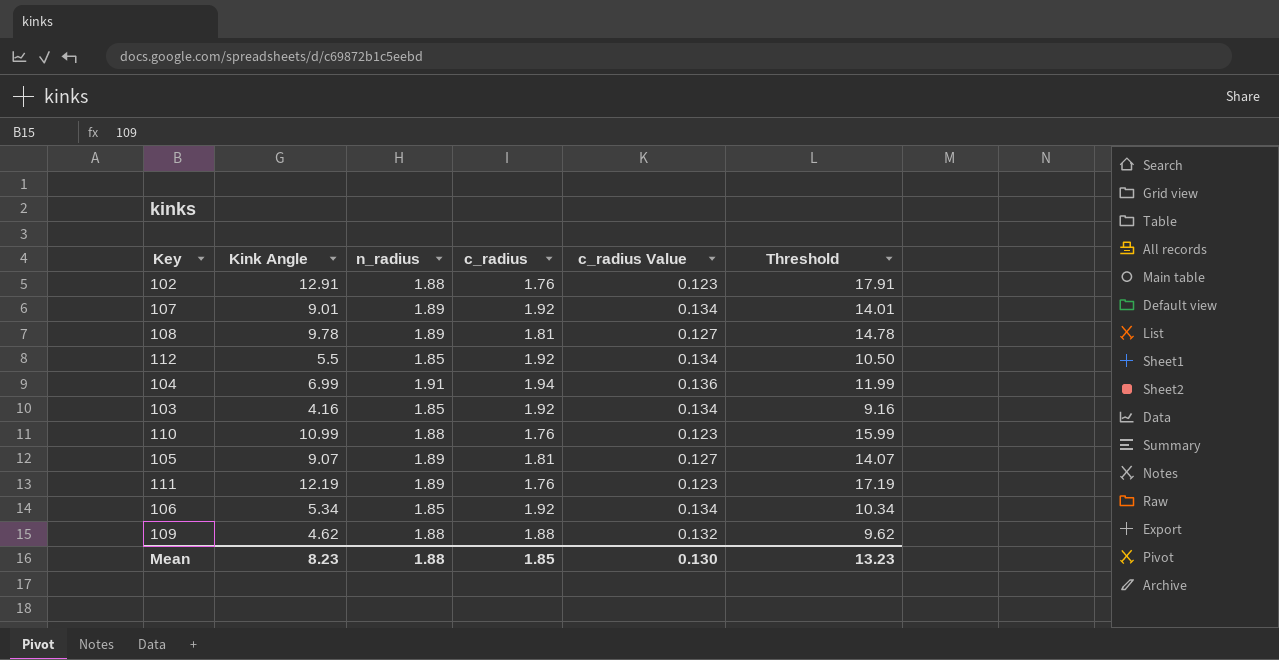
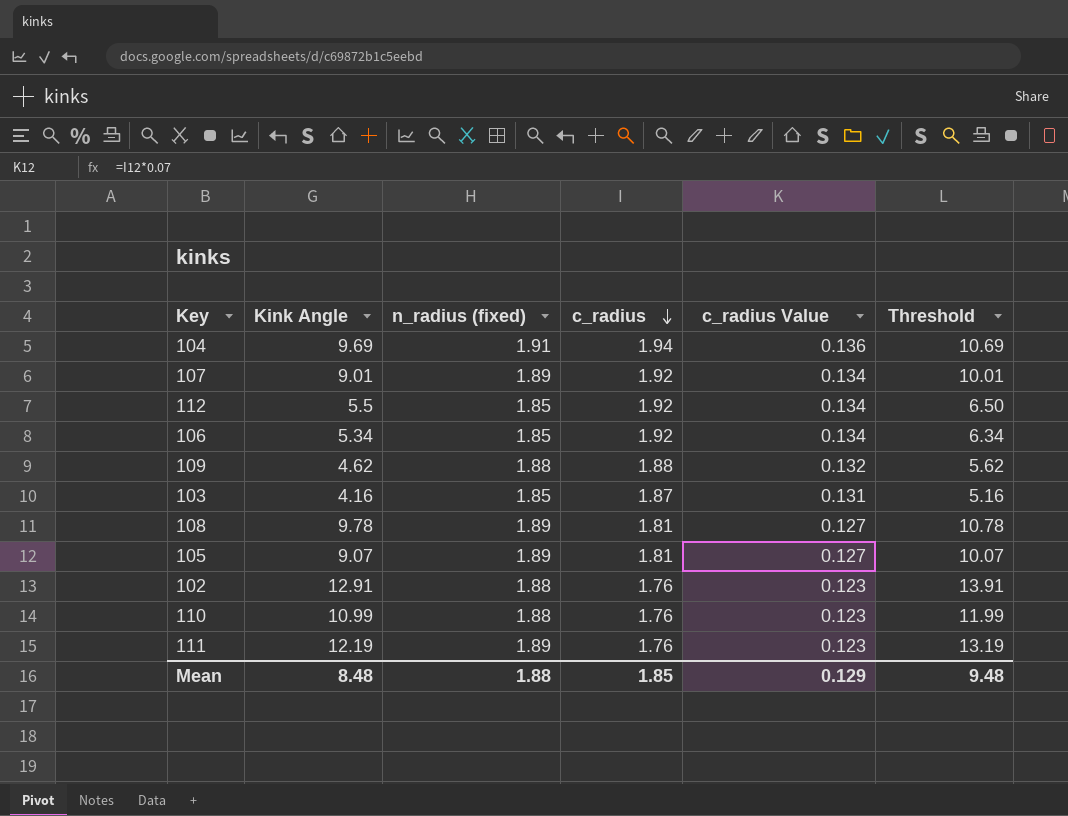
row order: none -> c_radius descending
column name: n_radius -> n_radius (fixed)
column Threshold | formula: [Kink Angle] + 5 -> [Kink Angle] + 1
104 | Kink Angle: 6.99 -> 9.69
103 | c_radius: 1.92 -> 1.87
103 | c_radius Value: 0.134 -> 0.131
Mean | Kink Angle: 8.23 -> 8.48
Mean | c_radius Value: 0.130 -> 0.129
Mean | Threshold: 13.23 -> 9.48

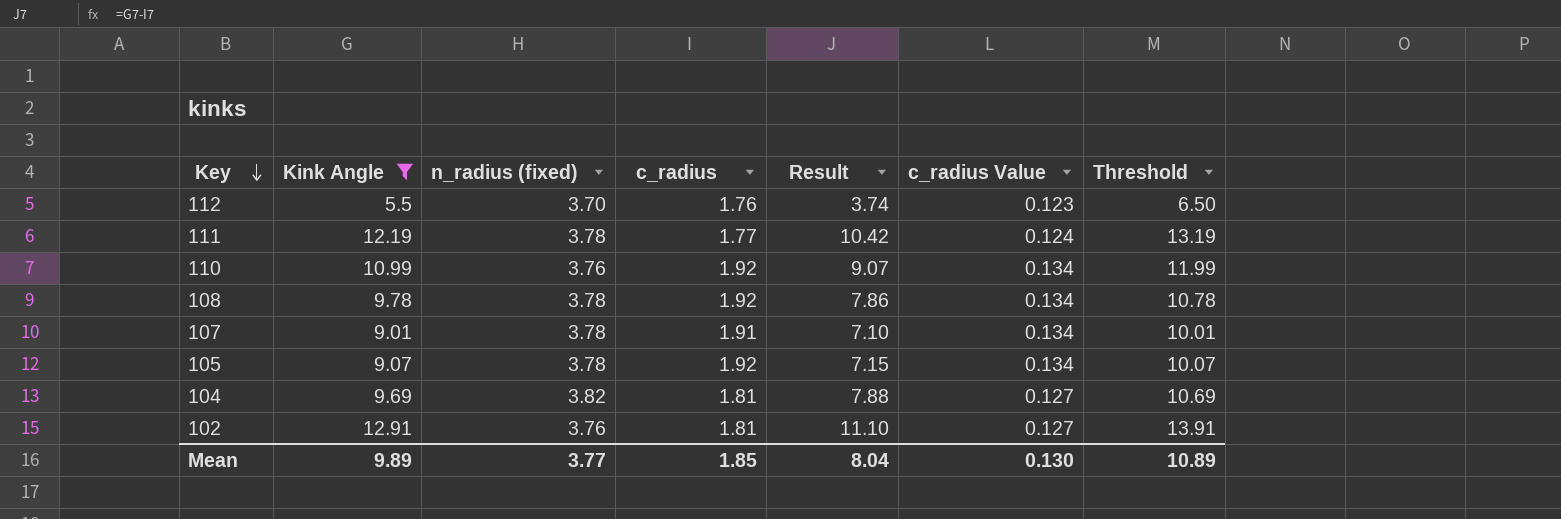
filter: none -> Kink Angle >= 5.5
row order: c_radius descending -> Key descending
column Result | formula: none -> [Kink Angle] - [c_radius]
112 | n_radius (fixed): 1.85 -> 3.70
112 | c_radius: 1.92 -> 1.76
112 | c_radius Value: 0.134 -> 0.123
111 | n_radius (fixed): 1.89 -> 3.78
111 | c_radius: 1.76 -> 1.77
111 | c_radius Value: 0.123 -> 0.124
110 | n_radius (fixed): 1.88 -> 3.76
110 | c_radius: 1.76 -> 1.92
110 | c_radius Value: 0.123 -> 0.134
108 | n_radius (fixed): 1.89 -> 3.78
108 | c_radius: 1.81 -> 1.92
108 | c_radius Value: 0.127 -> 0.134
107 | n_radius (fixed): 1.89 -> 3.78
107 | c_radius: 1.92 -> 1.91
105 | n_radius (fixed): 1.89 -> 3.78
105 | c_radius: 1.81 -> 1.92
105 | c_radius Value: 0.127 -> 0.134
104 | n_radius (fixed): 1.91 -> 3.82
104 | c_radius: 1.94 -> 1.81
104 | c_radius Value: 0.136 -> 0.127
102 | n_radius (fixed): 1.88 -> 3.76
102 | c_radius: 1.76 -> 1.81
102 | c_radius Value: 0.123 -> 0.127
Mean | Kink Angle: 8.48 -> 9.89
Mean | n_radius (fixed): 1.88 -> 3.77
Mean | c_radius Value: 0.129 -> 0.130
Mean | Threshold: 9.48 -> 10.89

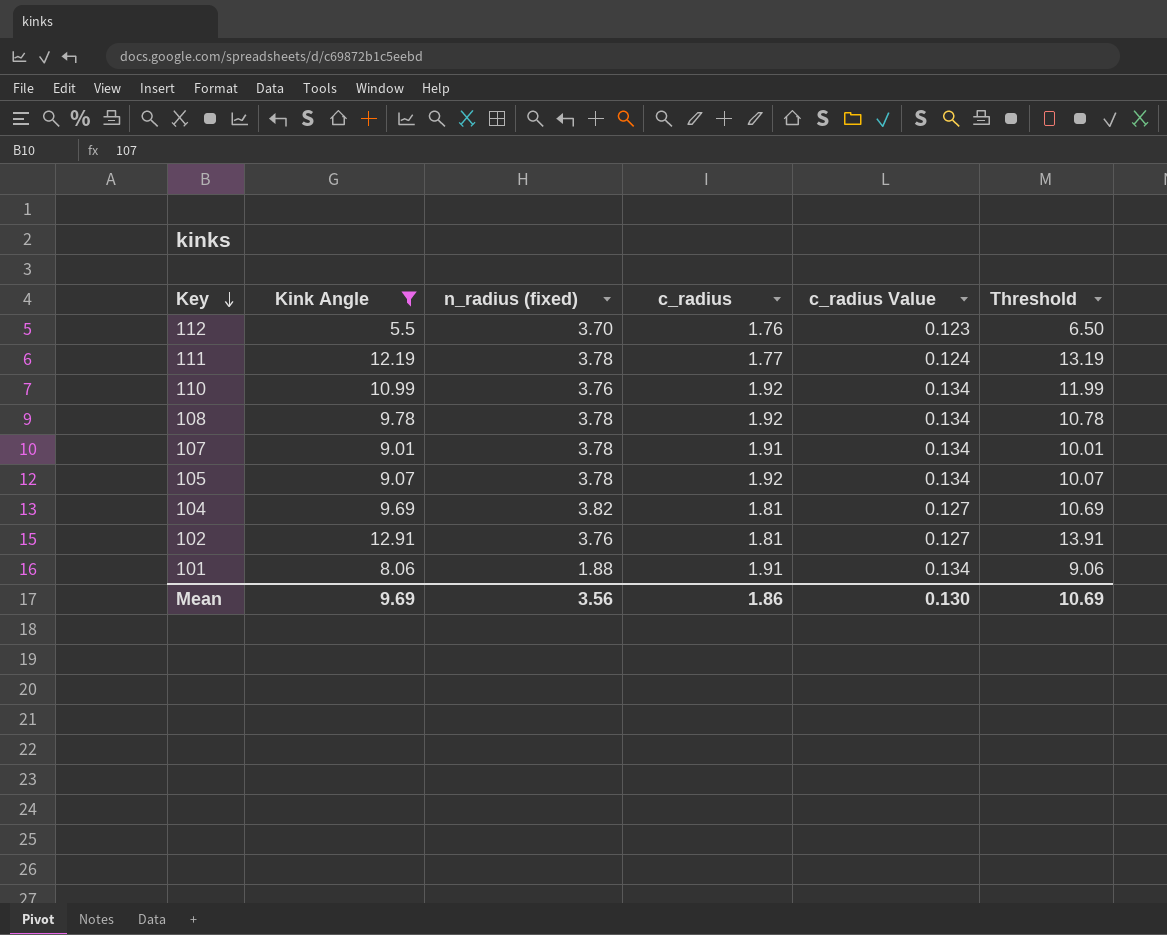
column Result | formula: [Kink Angle] - [c_radius] -> none
row 101: none -> 8.06 | 1.88 | 1.91 | 0.134 | 9.06
Mean | Kink Angle: 9.89 -> 9.69
Mean | n_radius (fixed): 3.77 -> 3.56
Mean | c_radius: 1.85 -> 1.86
Mean | Threshold: 10.89 -> 10.69

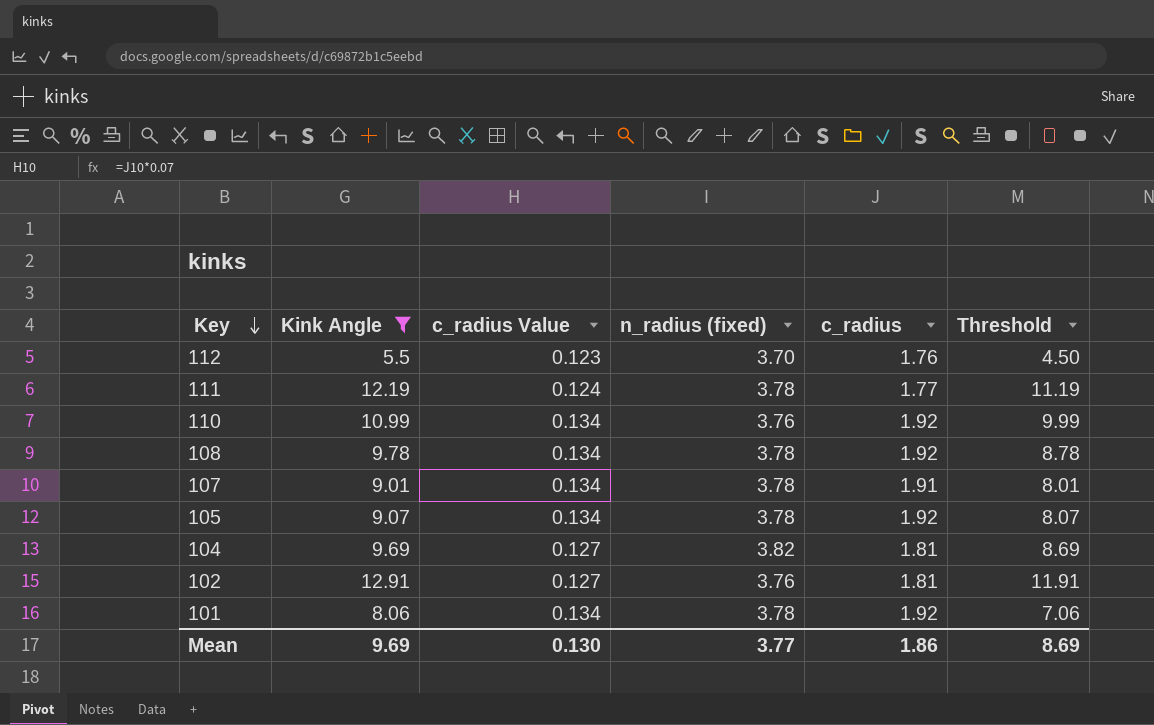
column c_radius Value | position: 5 -> 3
column Threshold | formula: [Kink Angle] + 1 -> [Kink Angle] - 1
101 | n_radius (fixed): 1.88 -> 3.78
101 | c_radius: 1.91 -> 1.92
Mean | n_radius (fixed): 3.56 -> 3.77
Mean | Threshold: 10.69 -> 8.69

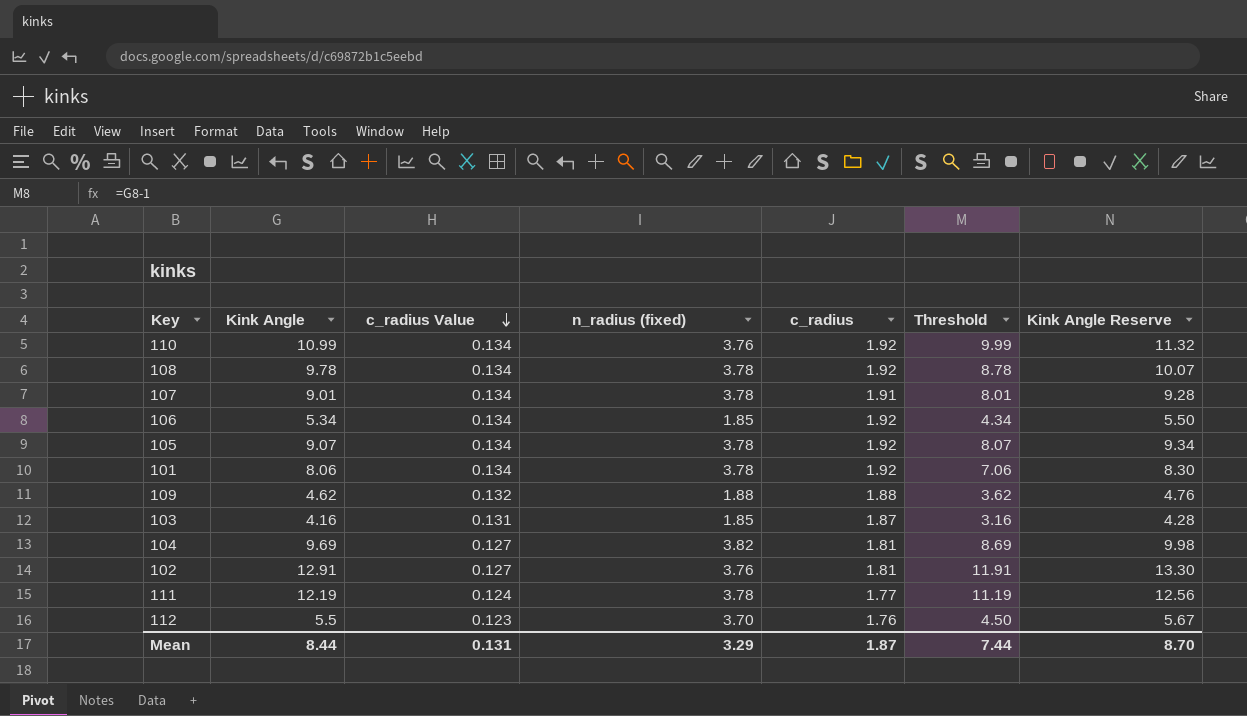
filter: Kink Angle >= 5.5 -> none
row order: Key descending -> c_radius Value descending
column Kink Angle Reserve | formula: none -> [Kink Angle] * 1.03
Mean | Kink Angle: 9.69 -> 8.44
Mean | c_radius Value: 0.130 -> 0.131
Mean | n_radius (fixed): 3.77 -> 3.29
Mean | c_radius: 1.86 -> 1.87
Mean | Threshold: 8.69 -> 7.44

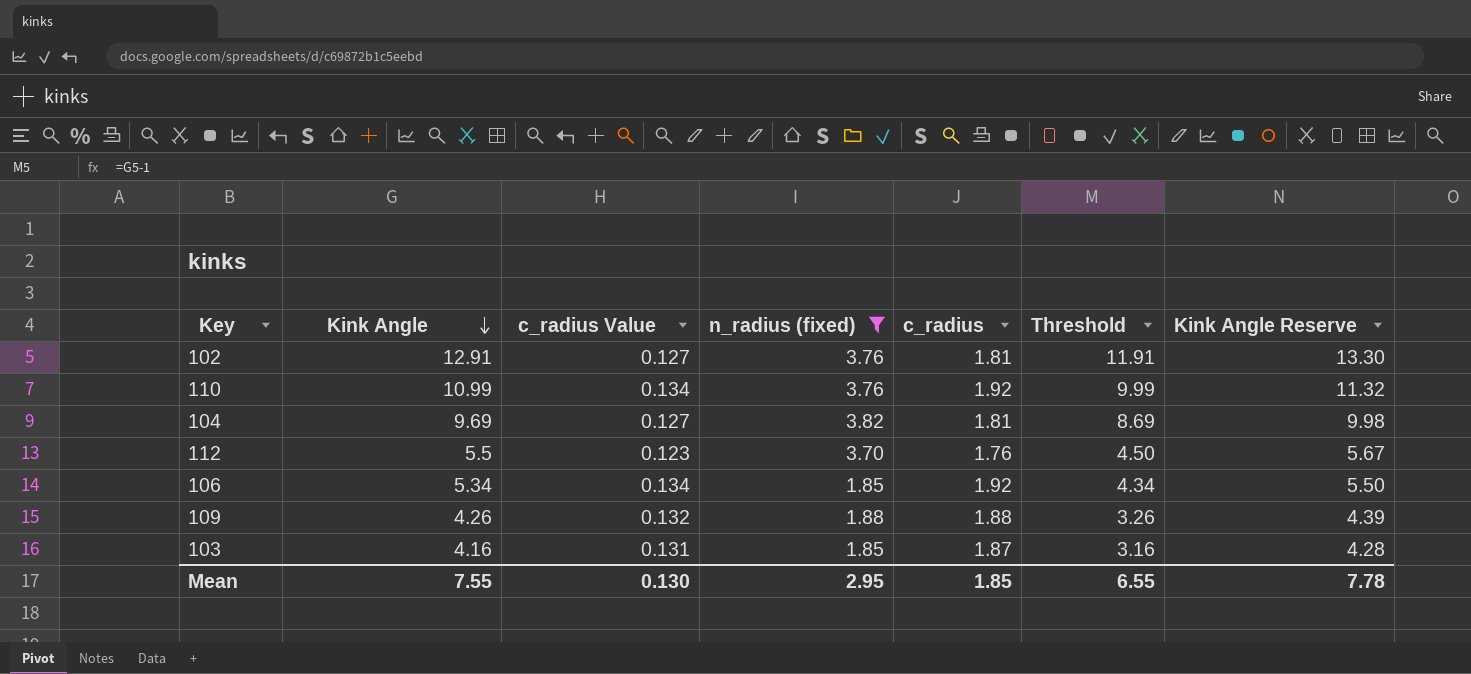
filter: none -> n_radius (fixed) != 3.78
row order: c_radius Value descending -> Kink Angle descending
109 | Kink Angle: 4.62 -> 4.26
109 | Threshold: 3.62 -> 3.26
109 | Kink Angle Reserve: 4.76 -> 4.39
Mean | Kink Angle: 8.44 -> 7.55
Mean | c_radius Value: 0.131 -> 0.130
Mean | n_radius (fixed): 3.29 -> 2.95
Mean | c_radius: 1.87 -> 1.85
Mean | Threshold: 7.44 -> 6.55
Mean | Kink Angle Reserve: 8.70 -> 7.78

